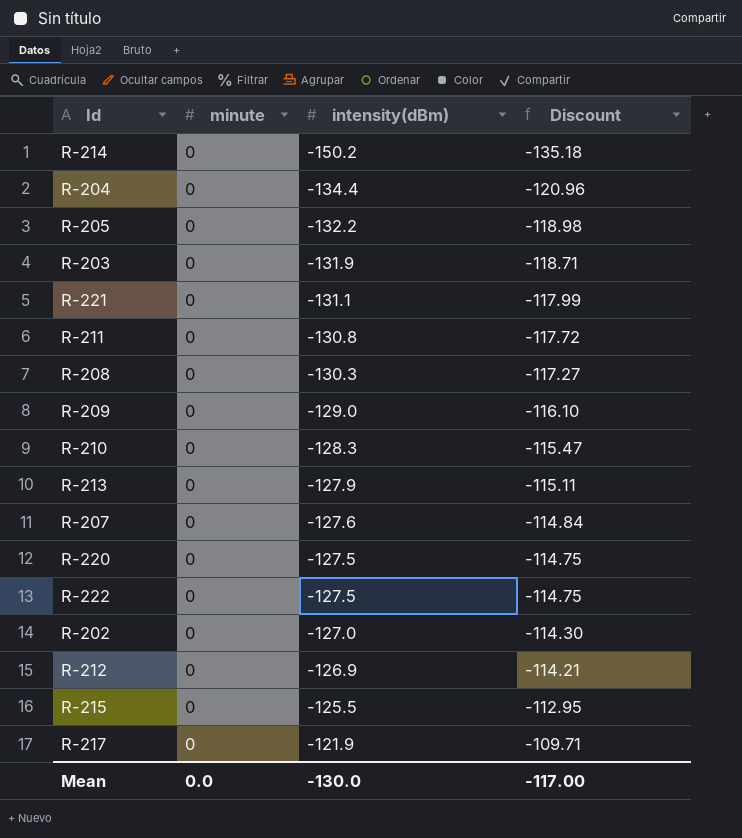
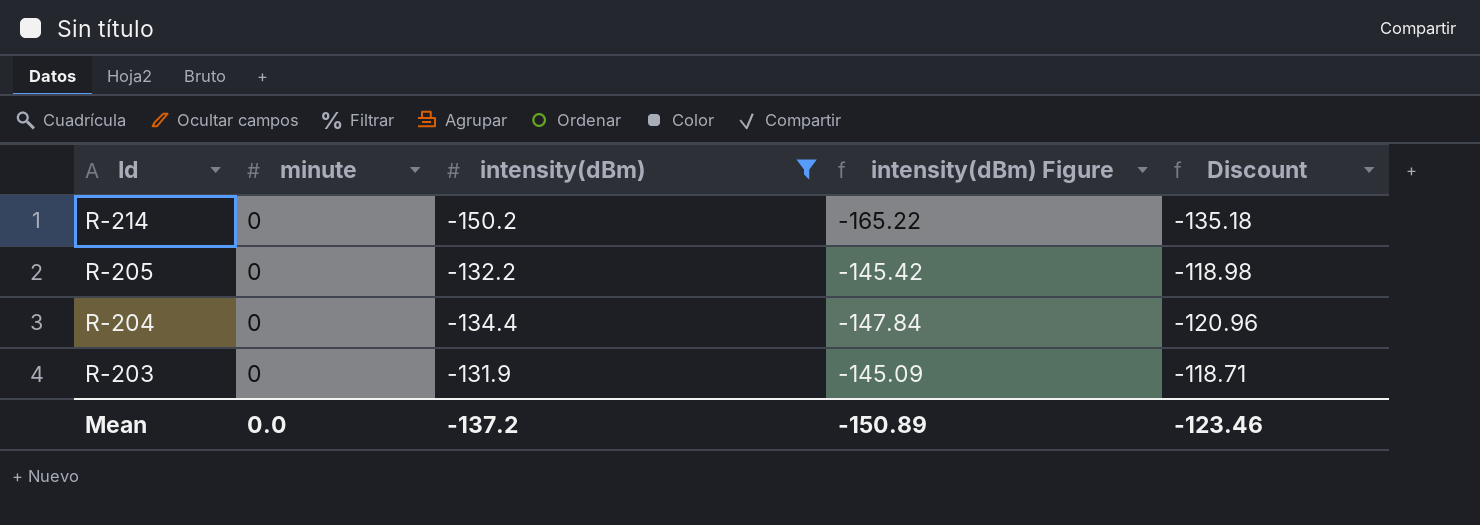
filter: none -> intensity(dBm) <= -131.9
row order: intensity(dBm) ascending -> Id descending
column intensity(dBm) Figure | formula: none -> [intensity(dBm)] * 1.1
Mean | intensity(dBm): -130.0 -> -137.2
Mean | Discount: -117.00 -> -123.46

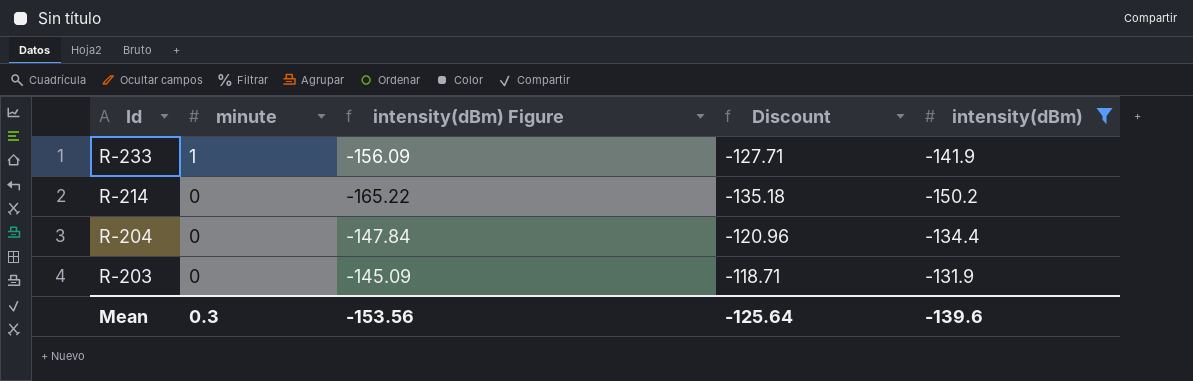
column intensity(dBm) | position: 3 -> 5
row R-205: 0 | -132.2 | -145.42 | -118.98 -> none
row R-233: none -> 1 | -156.09 | -127.71 | -141.9
Mean | minute: 0.0 -> 0.3
Mean | intensity(dBm) Figure: -150.89 -> -153.56
Mean | Discount: -123.46 -> -125.64
Mean | intensity(dBm): -137.2 -> -139.6

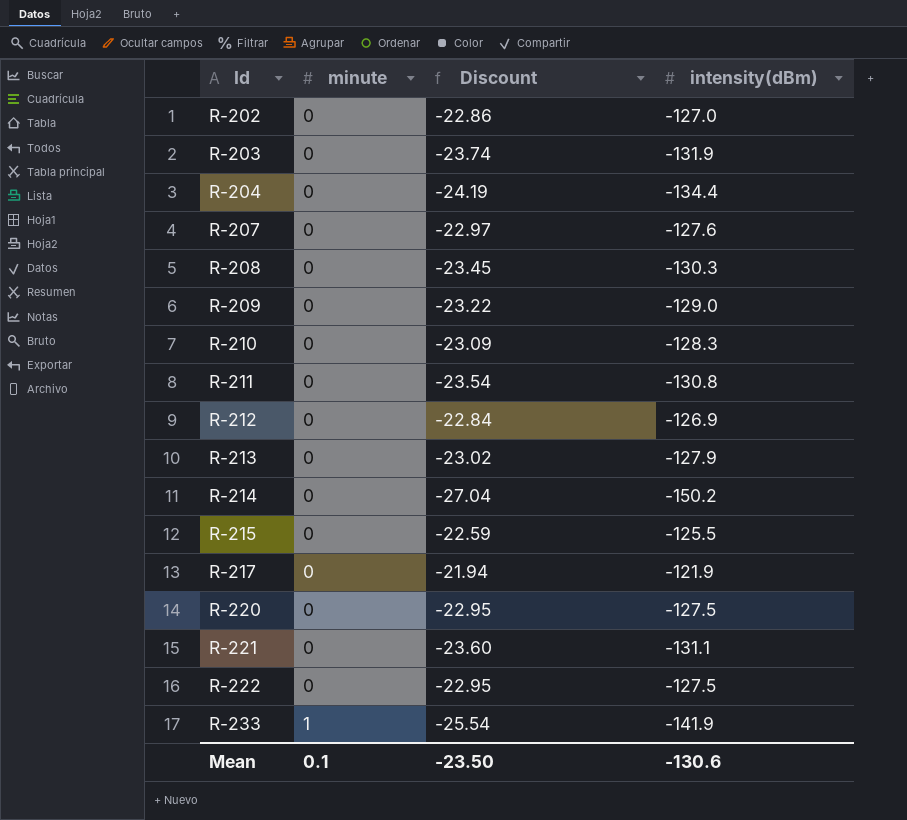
filter: intensity(dBm) <= -131.9 -> none
row order: Id descending -> Id ascending
column intensity(dBm) Figure | formula: [intensity(dBm)] * 1.1 -> none
column Discount | formula: [intensity(dBm)] * 0.9 -> [intensity(dBm)] * 0.18
Mean | minute: 0.3 -> 0.1
Mean | Discount: -125.64 -> -23.50
Mean | intensity(dBm): -139.6 -> -130.6

